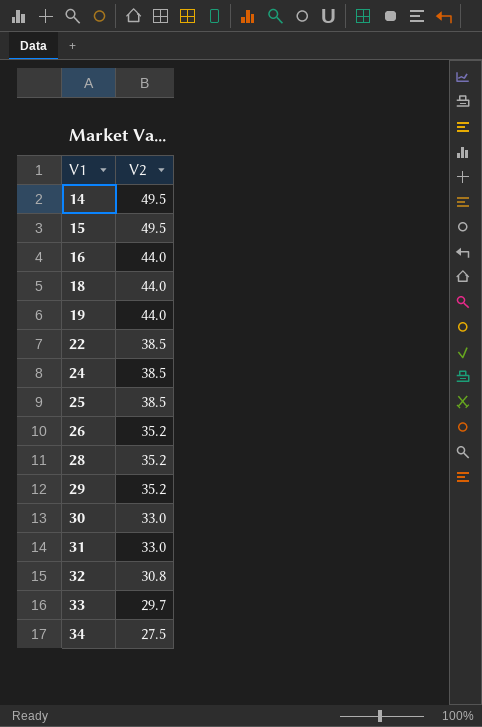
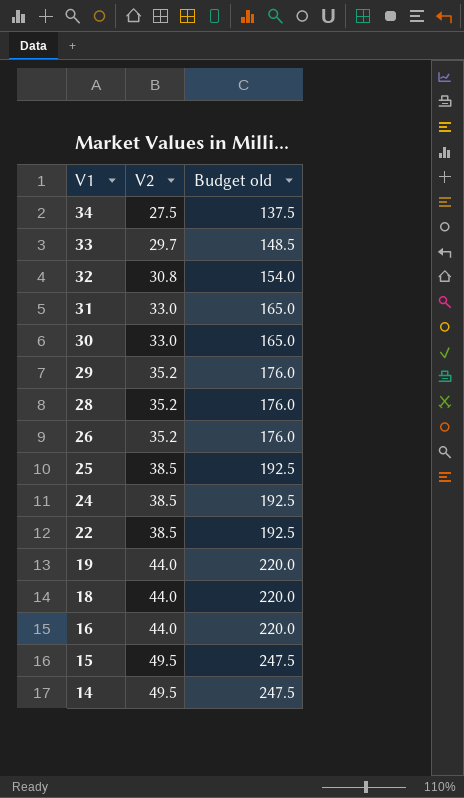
row order: V1 ascending -> V1 descending
column Budget old | formula: none -> [V2] * 5

